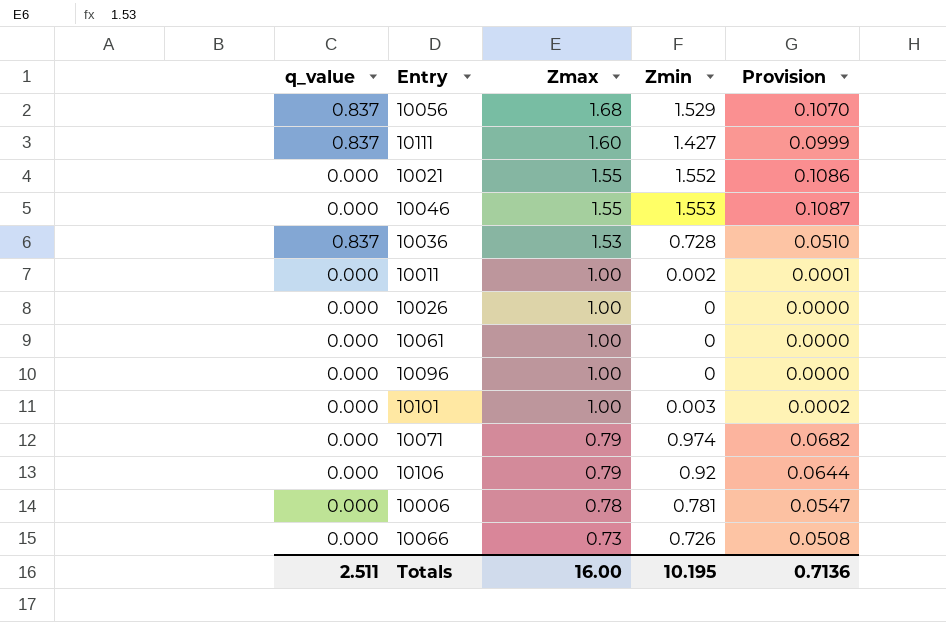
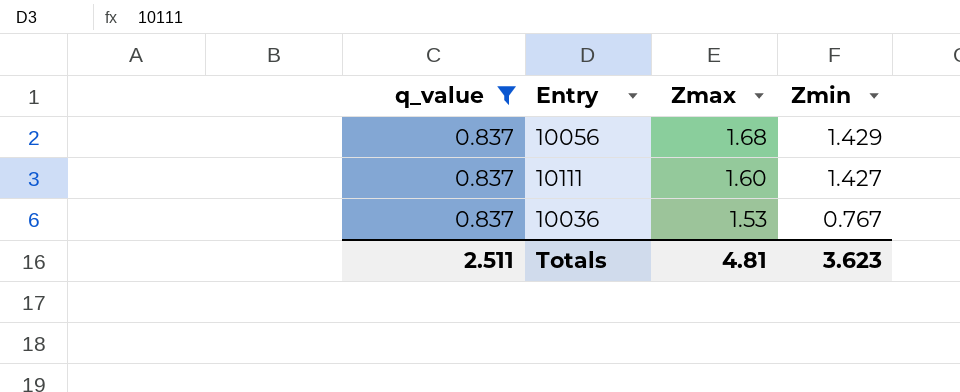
filter: none -> q_value = 0.837
column Provision | formula: [Zmin] * 0.07 -> none
10056 | Zmin: 1.529 -> 1.429
10036 | Zmin: 0.728 -> 0.767
Totals | Zmax: 16.00 -> 4.81
Totals | Zmin: 10.195 -> 3.623

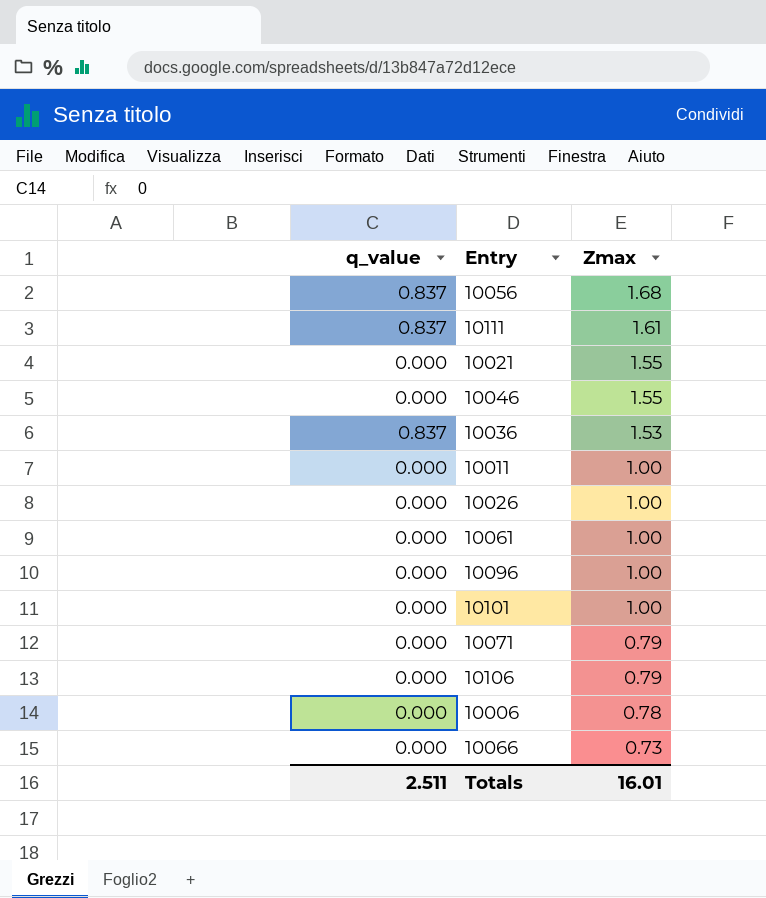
filter: q_value = 0.837 -> none
column Zmin | position: 4 -> none
10111 | Zmax: 1.60 -> 1.61
Totals | Zmax: 4.81 -> 16.01

